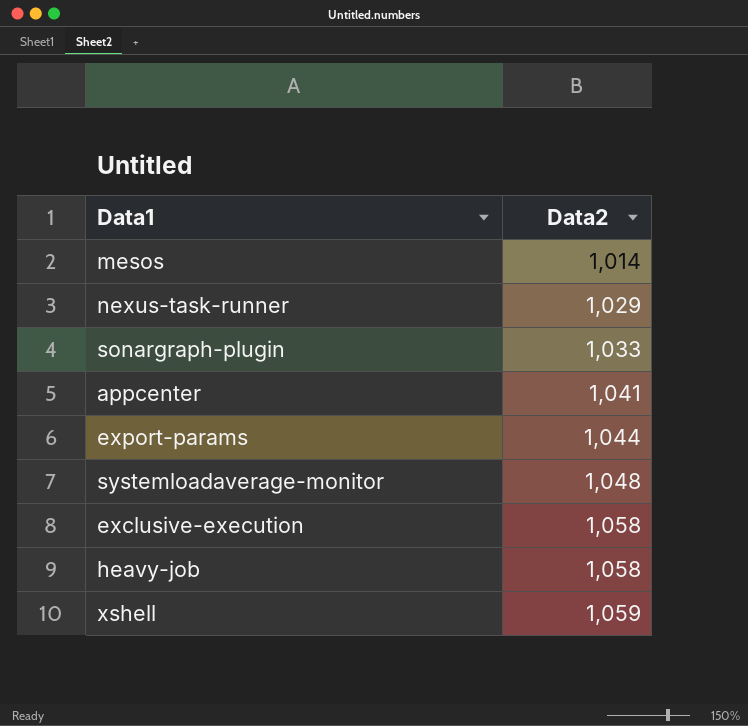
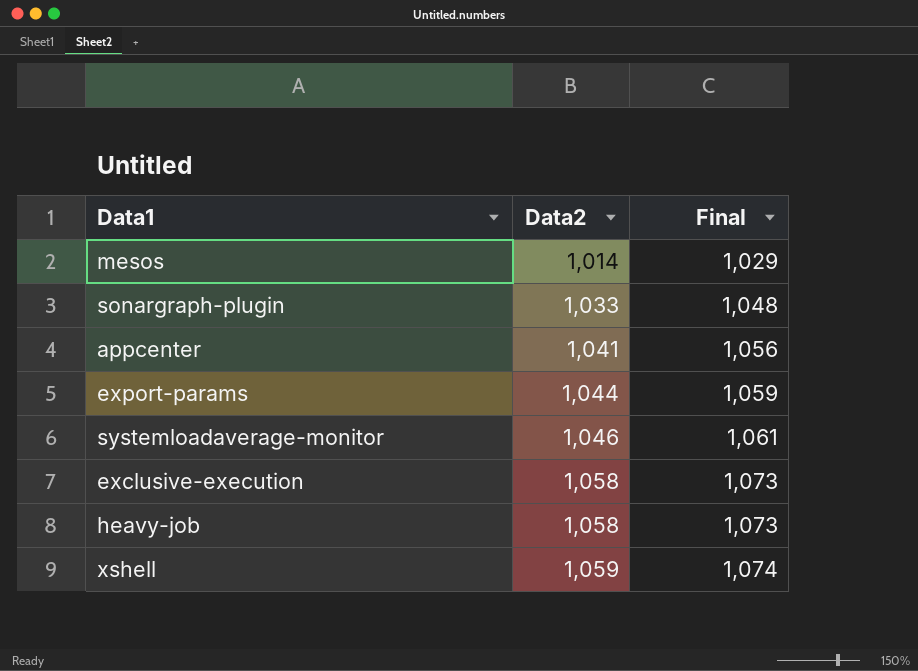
column Final | formula: none -> [Data2] + 15
row nexus-task-runner: 1,029 -> none
systemloadaverage-monitor | Data2: 1,048 -> 1,046

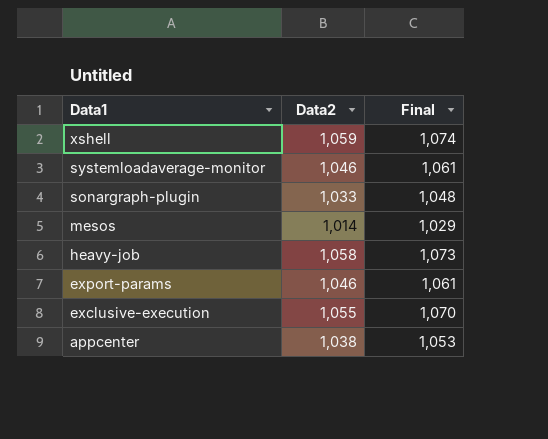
row order: Data2 ascending -> Data1 descending
export-params | Data2: 1,044 -> 1,046
export-params | Final: 1,059 -> 1,061
exclusive-execution | Data2: 1,058 -> 1,055
exclusive-execution | Final: 1,073 -> 1,070
appcenter | Data2: 1,041 -> 1,038
appcenter | Final: 1,056 -> 1,053

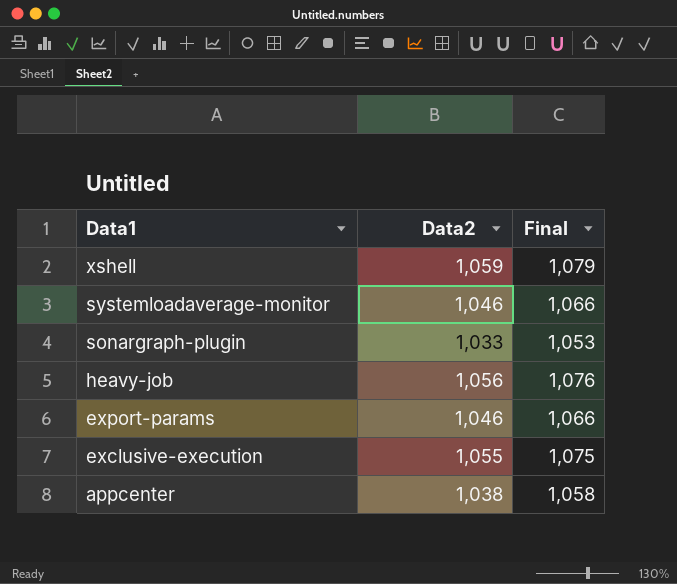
column Final | formula: [Data2] + 15 -> [Data2] + 20
row mesos: 1,014 | 1,029 -> none
heavy-job | Data2: 1,058 -> 1,056

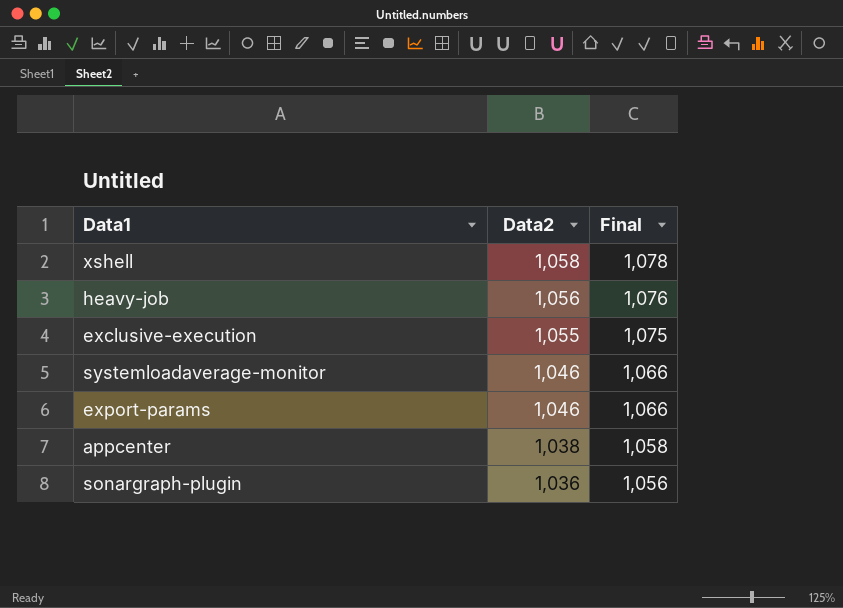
row order: Data1 descending -> Data2 descending
xshell | Data2: 1,059 -> 1,058
xshell | Final: 1,079 -> 1,078
sonargraph-plugin | Data2: 1,033 -> 1,036
sonargraph-plugin | Final: 1,053 -> 1,056

